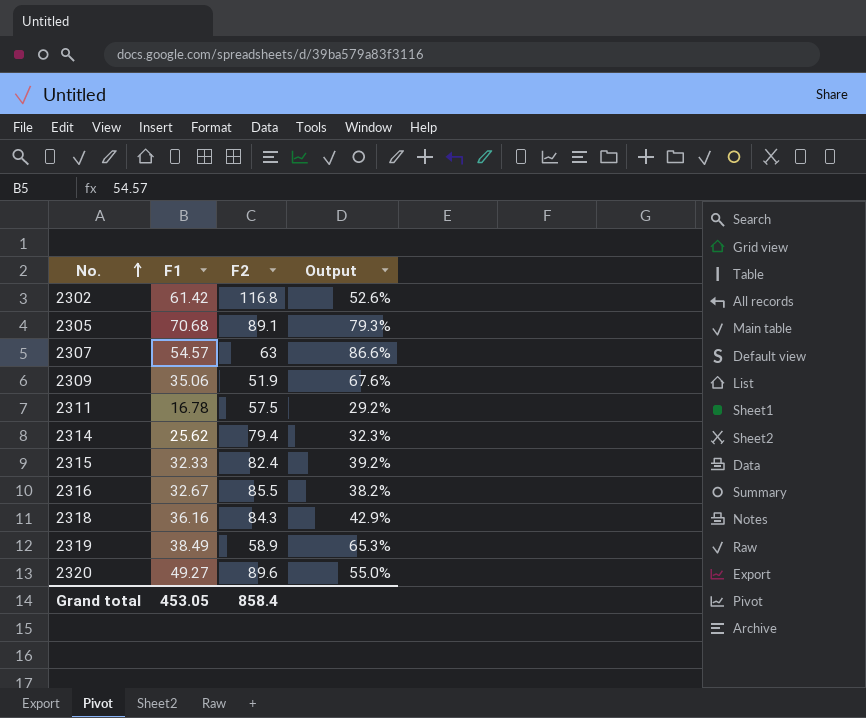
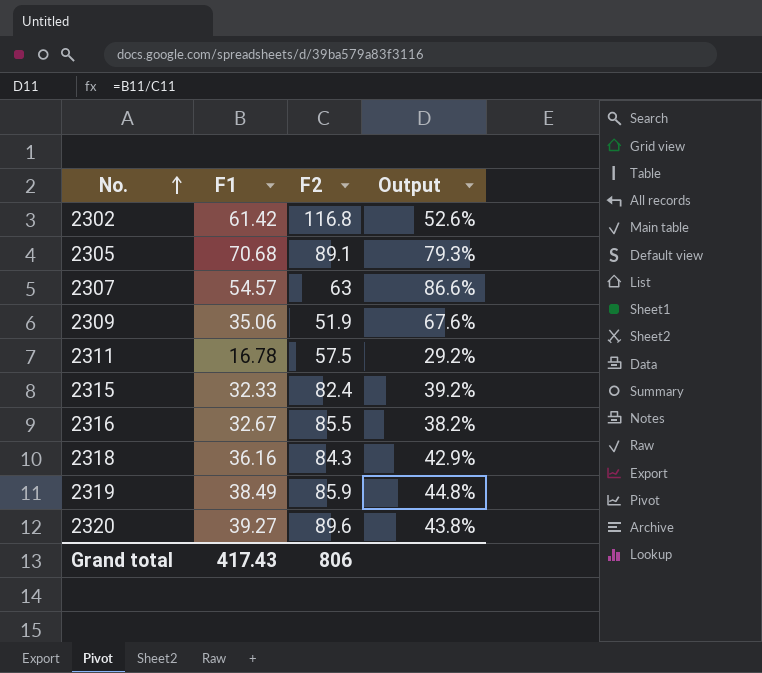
row 2314: 25.62 | 79.4 | 32.3% -> none
2319 | F2: 58.9 -> 85.9
2319 | Output: 65.3% -> 44.8%
2320 | F1: 49.27 -> 39.27
2320 | Output: 55.0% -> 43.8%
Grand total | F1: 453.05 -> 417.43
Grand total | F2: 858.4 -> 806

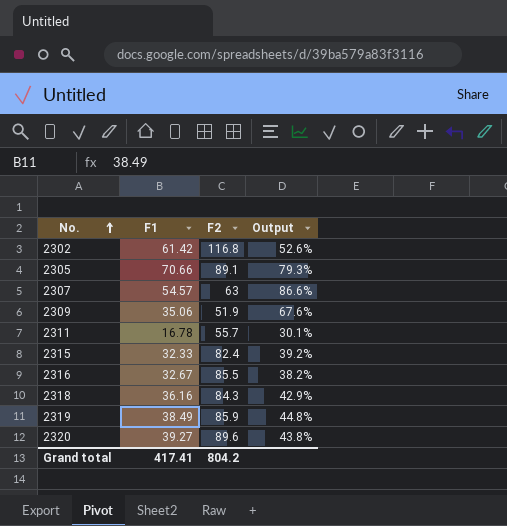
2305 | F1: 70.68 -> 70.66
2311 | F2: 57.5 -> 55.7
2311 | Output: 29.2% -> 30.1%
Grand total | F1: 417.43 -> 417.41
Grand total | F2: 806 -> 804.2

